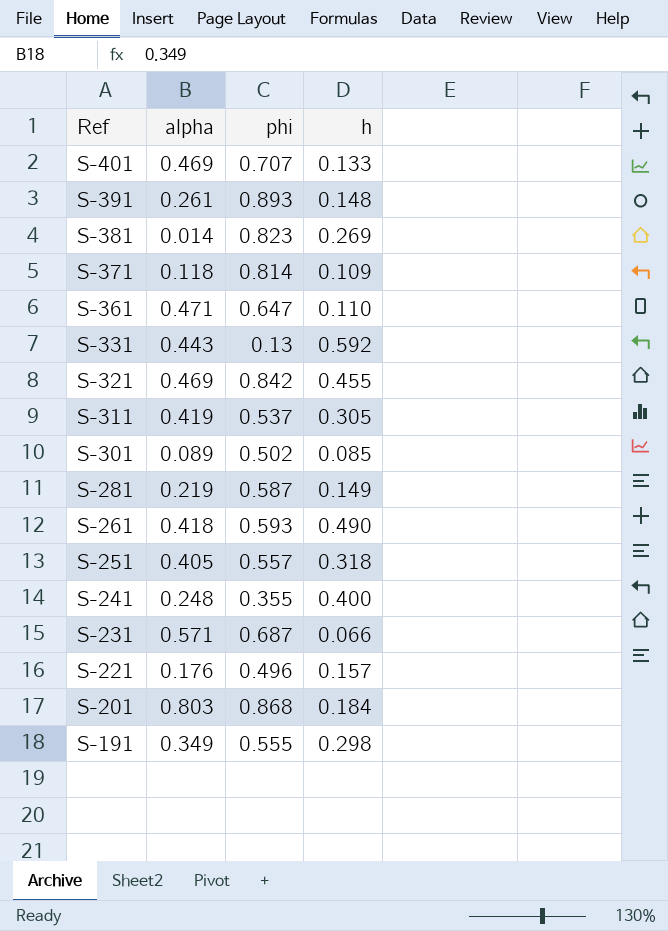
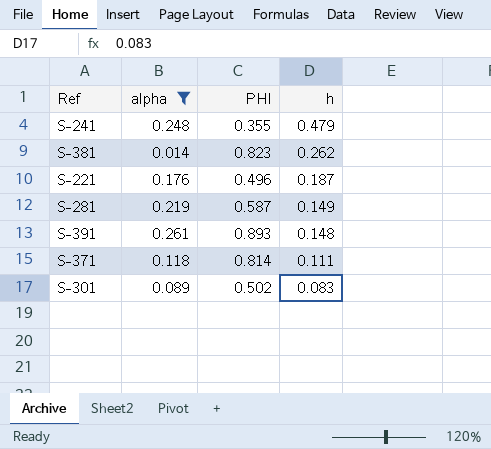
filter: none -> alpha <= 0.261
row order: Ref descending -> h descending
column name: phi -> PHI
S-241 | h: 0.400 -> 0.479
S-381 | h: 0.269 -> 0.262
S-221 | h: 0.157 -> 0.187
S-371 | h: 0.109 -> 0.111
S-301 | h: 0.085 -> 0.083

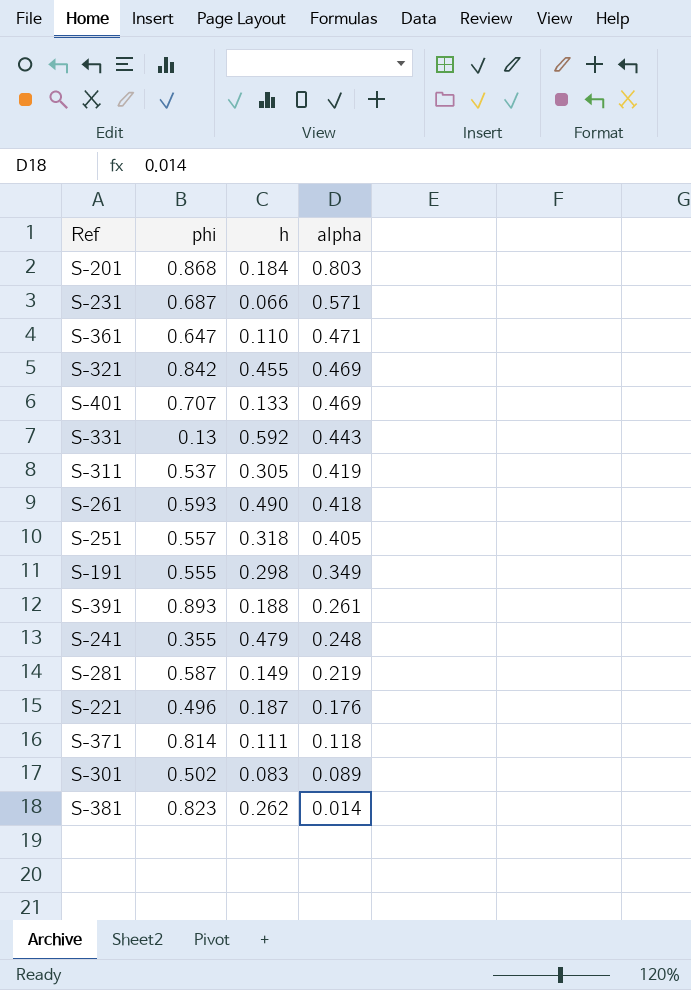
filter: alpha <= 0.261 -> none
row order: h descending -> alpha descending
column name: PHI -> phi
column alpha | position: 2 -> 4
S-391 | h: 0.148 -> 0.188

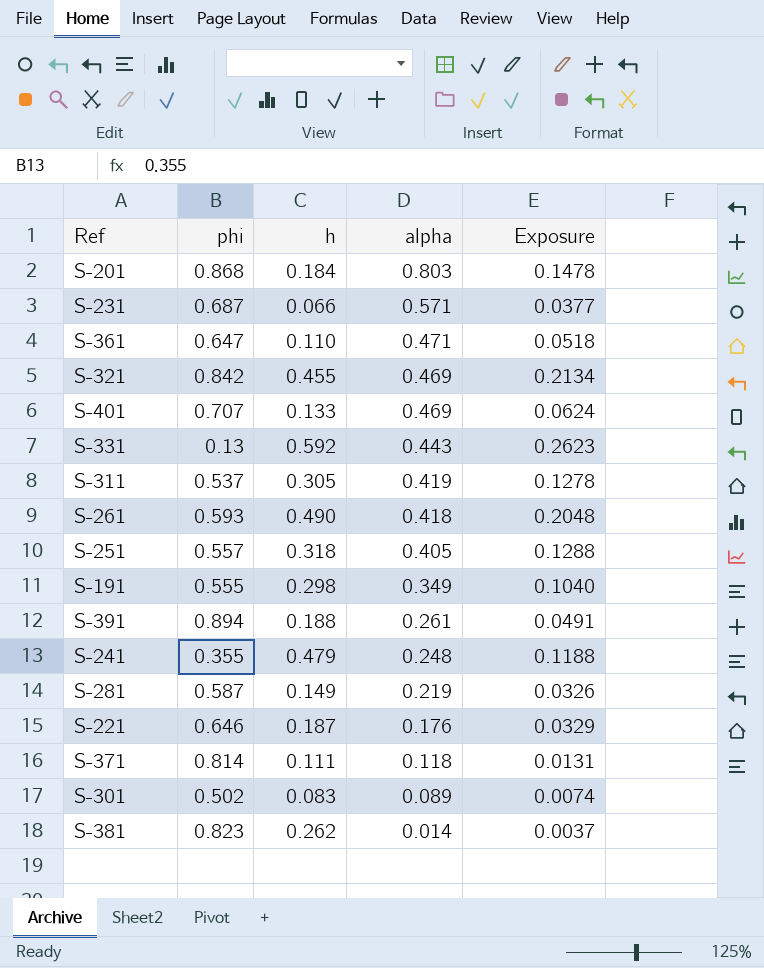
column Exposure | formula: none -> [h] * [alpha]
S-391 | phi: 0.893 -> 0.894
S-221 | phi: 0.496 -> 0.646

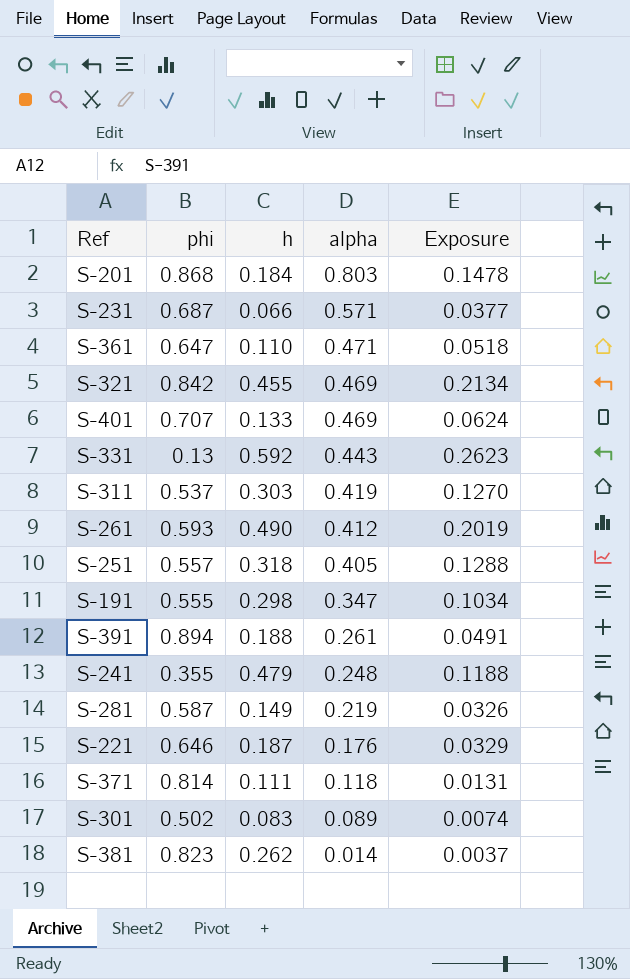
S-311 | h: 0.305 -> 0.303
S-311 | Exposure: 0.1278 -> 0.1270
S-261 | alpha: 0.418 -> 0.412
S-261 | Exposure: 0.2048 -> 0.2019
S-191 | alpha: 0.349 -> 0.347
S-191 | Exposure: 0.1040 -> 0.1034

